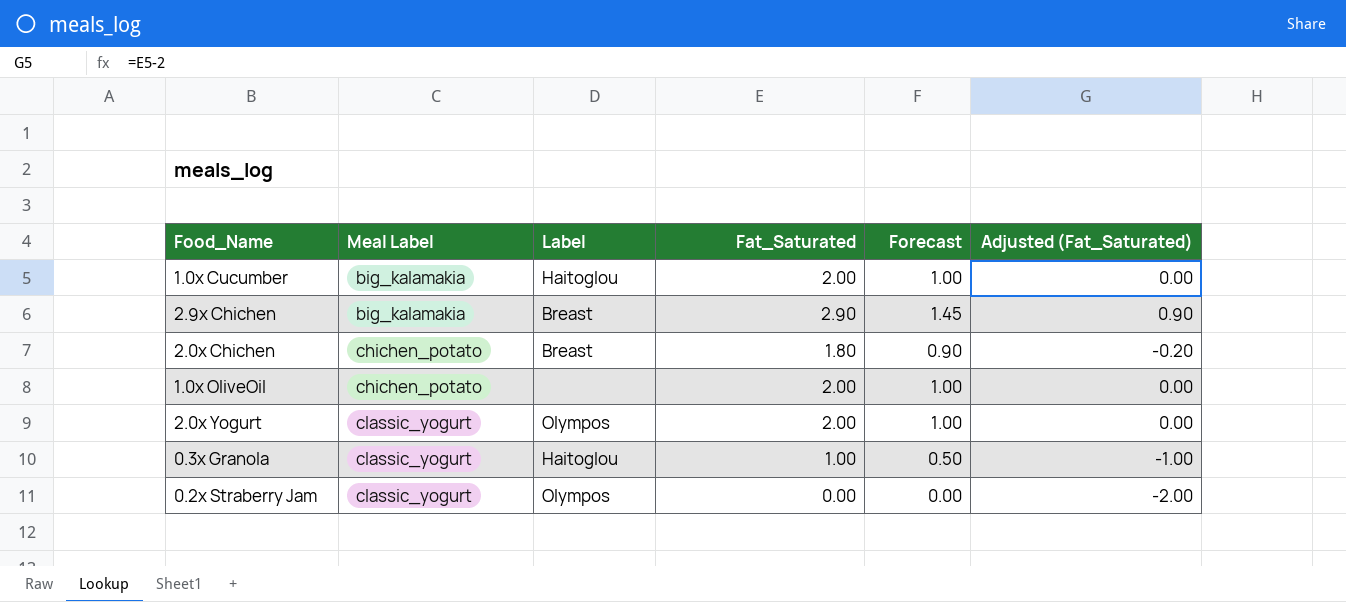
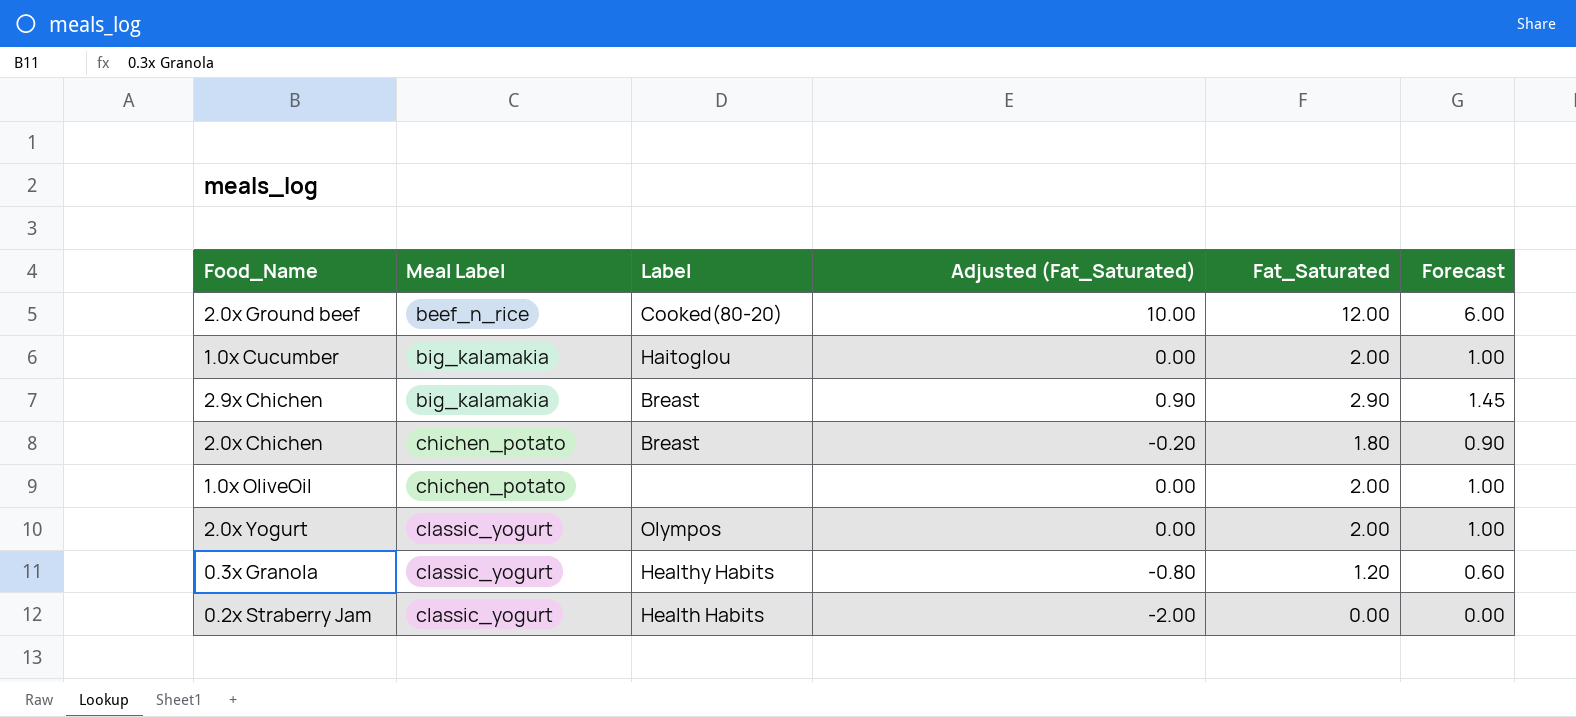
column Adjusted (Fat_Saturated) | position: 6 -> 4
row 2.0x Ground beef: none -> beef_n_rice | Cooked(80-20) | 10.00 | 12.00 | 6.00
0.3x Granola | Label: Haitoglou -> Healthy Habits
0.3x Granola | Adjusted (Fat_Saturated): -1.00 -> -0.80
0.3x Granola | Fat_Saturated: 1.00 -> 1.20
0.3x Granola | Forecast: 0.50 -> 0.60
0.2x Straberry Jam | Label: Olympos -> Health Habits

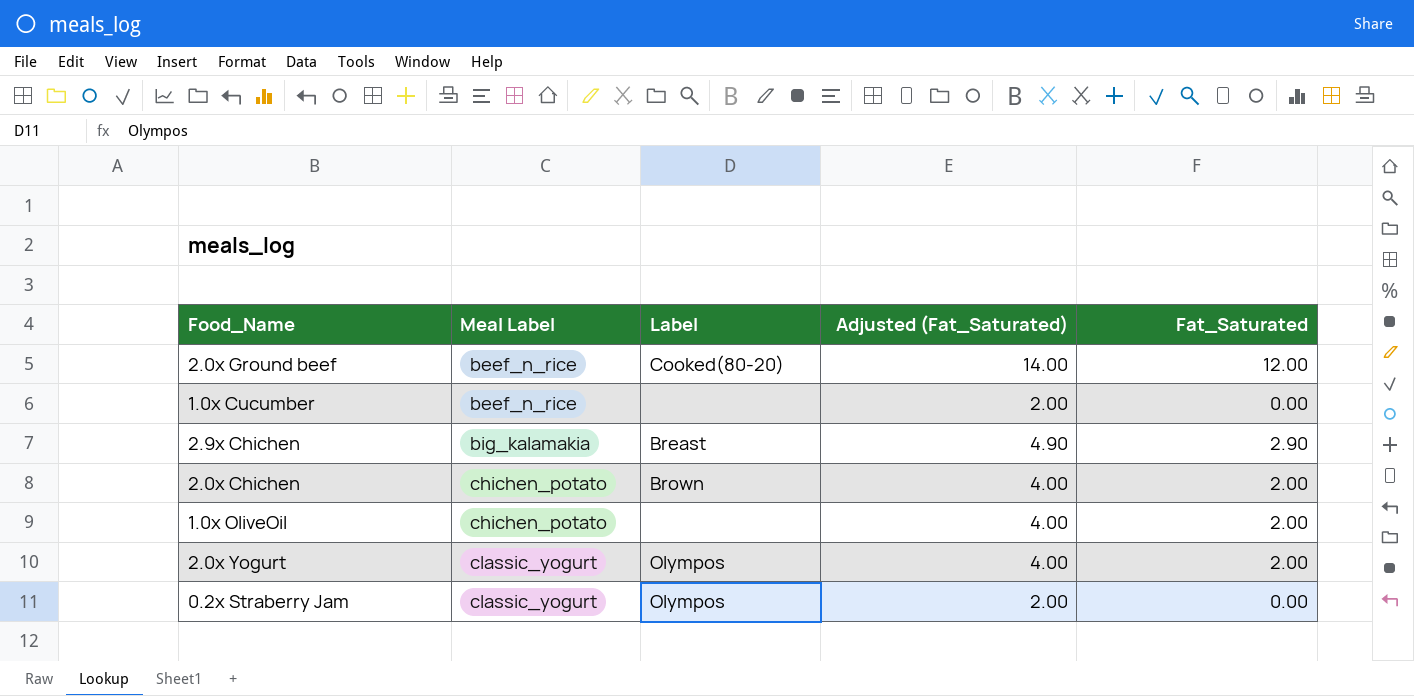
column Forecast | formula: [Fat_Saturated] * 0.5 -> none
column Adjusted (Fat_Saturated) | formula: [Fat_Saturated] - 2 -> [Fat_Saturated] + 2
row 0.3x Granola: classic_yogurt | Healthy Habits | -0.80 | 1.20 | 0.60 -> none
1.0x Cucumber | Meal Label: big_kalamakia -> beef_n_rice
1.0x Cucumber | Label: Haitoglou -> none
1.0x Cucumber | Fat_Saturated: 2.00 -> 0.00
2.0x Chichen | Label: Breast -> Brown
2.0x Chichen | Fat_Saturated: 1.80 -> 2.00
0.2x Straberry Jam | Label: Health Habits -> Olympos

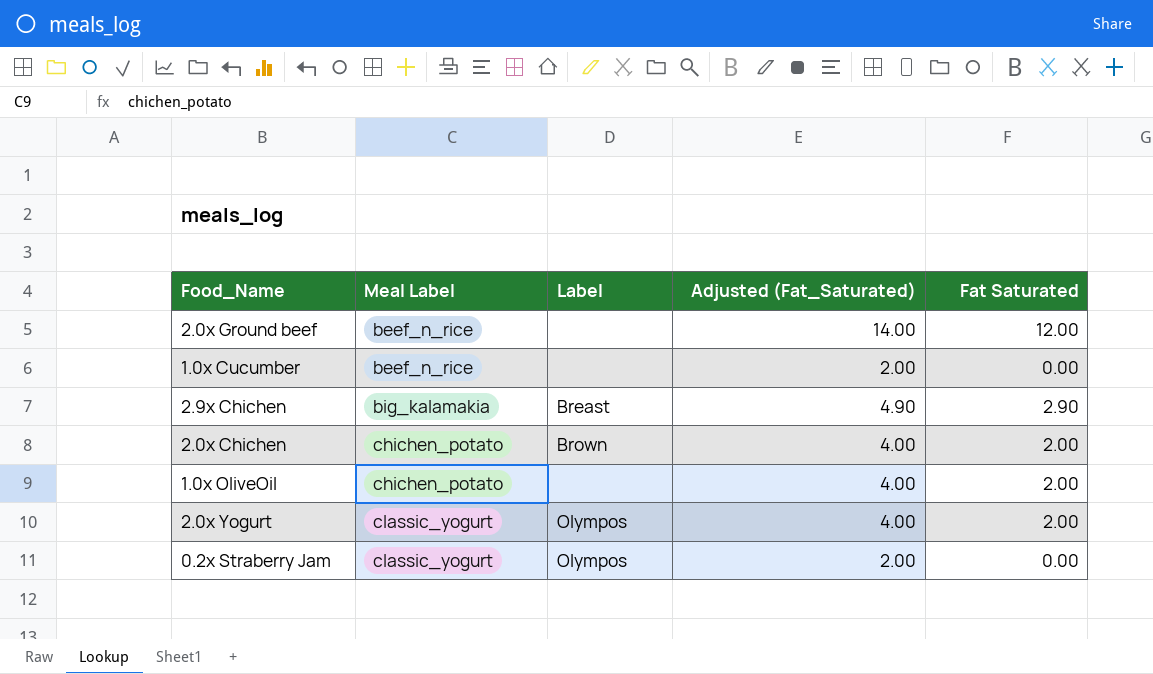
column name: Fat_Saturated -> Fat Saturated
2.0x Ground beef | Label: Cooked(80-20) -> none

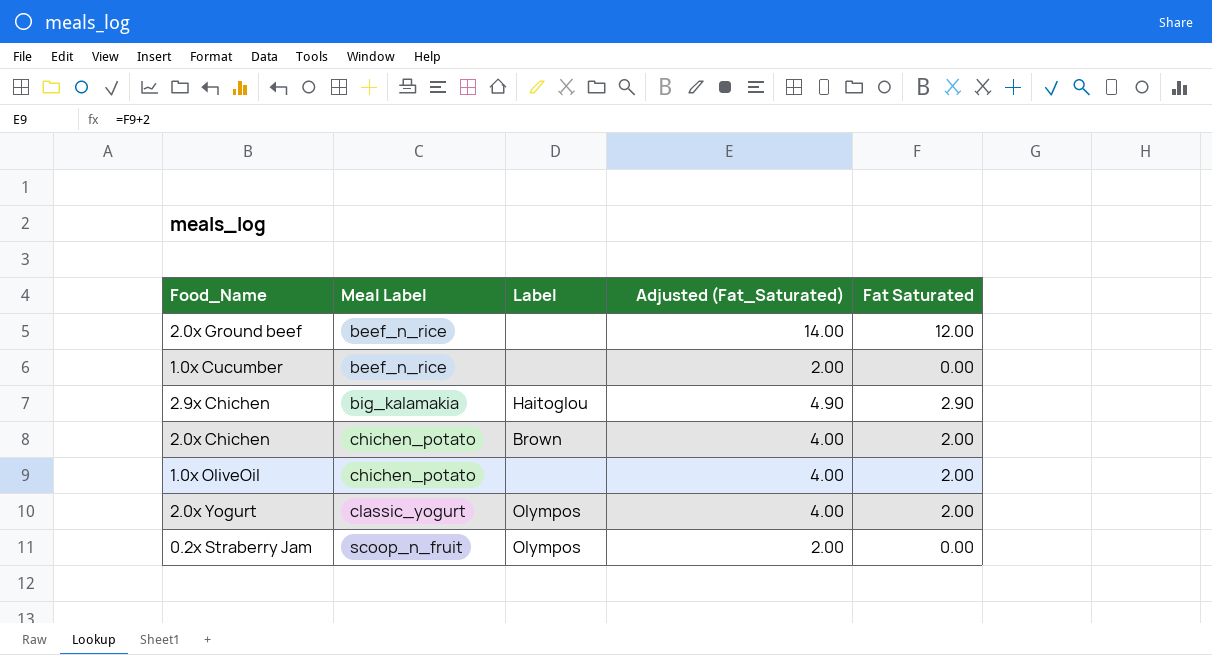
2.9x Chichen | Label: Breast -> Haitoglou
0.2x Straberry Jam | Meal Label: classic_yogurt -> scoop_n_fruit

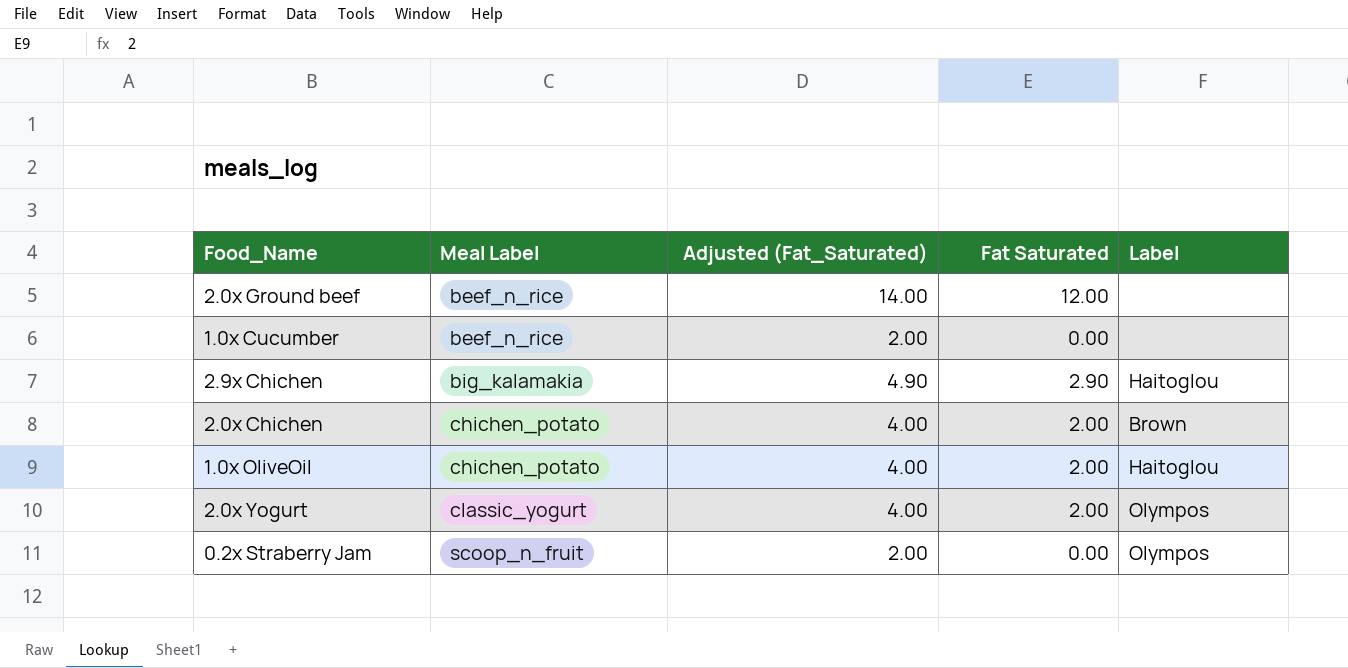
column Label | position: 3 -> 5
1.0x OliveOil | Label: none -> Haitoglou

